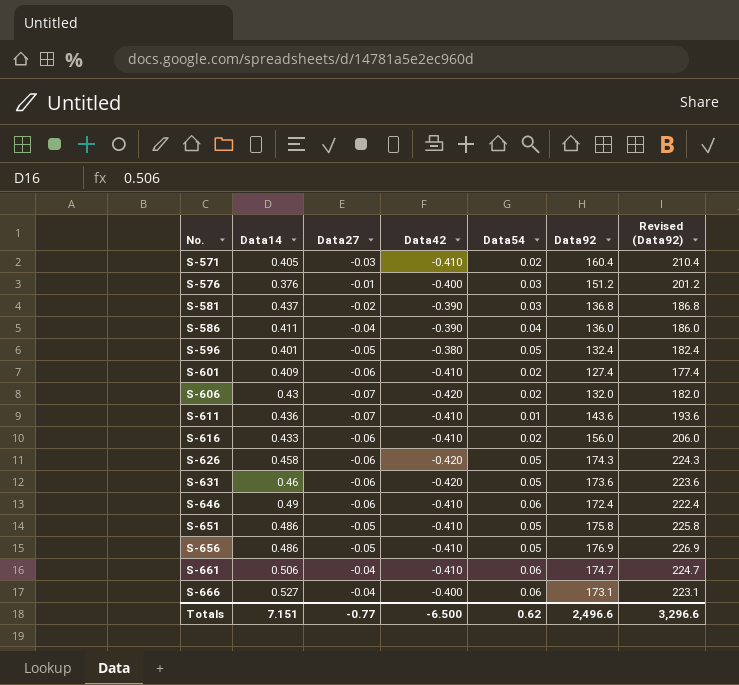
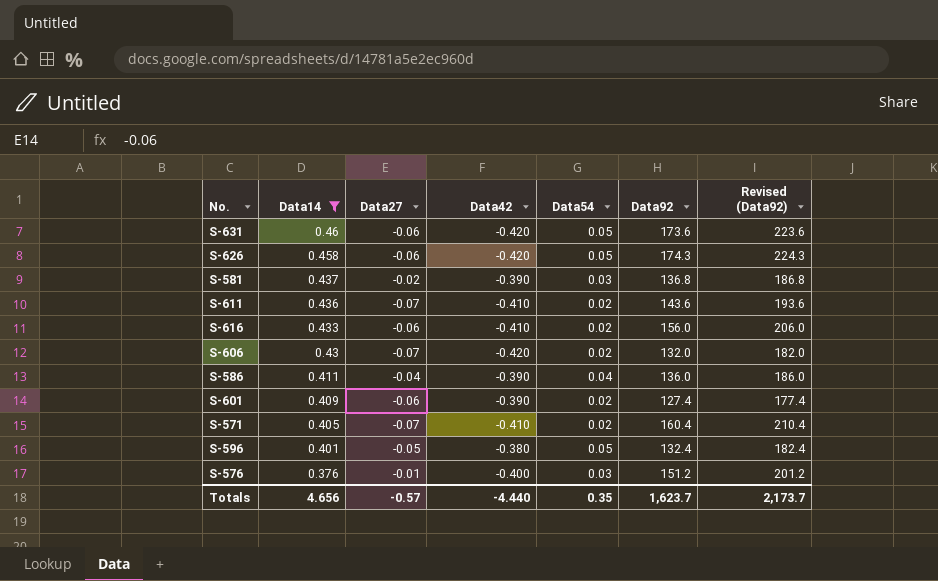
filter: none -> Data14 <= 0.46
row order: No. ascending -> Data14 descending
S-611 | Data54: 0.01 -> 0.02
S-601 | Data42: -0.410 -> -0.390
S-571 | Data27: -0.03 -> -0.07
Totals | Data14: 7.151 -> 4.656
Totals | Data27: -0.77 -> -0.57
Totals | Data42: -6.500 -> -4.440
Totals | Data54: 0.62 -> 0.35
Totals | Data92: 2,496.6 -> 1,623.7
Totals | Revised (Data92): 3,296.6 -> 2,173.7

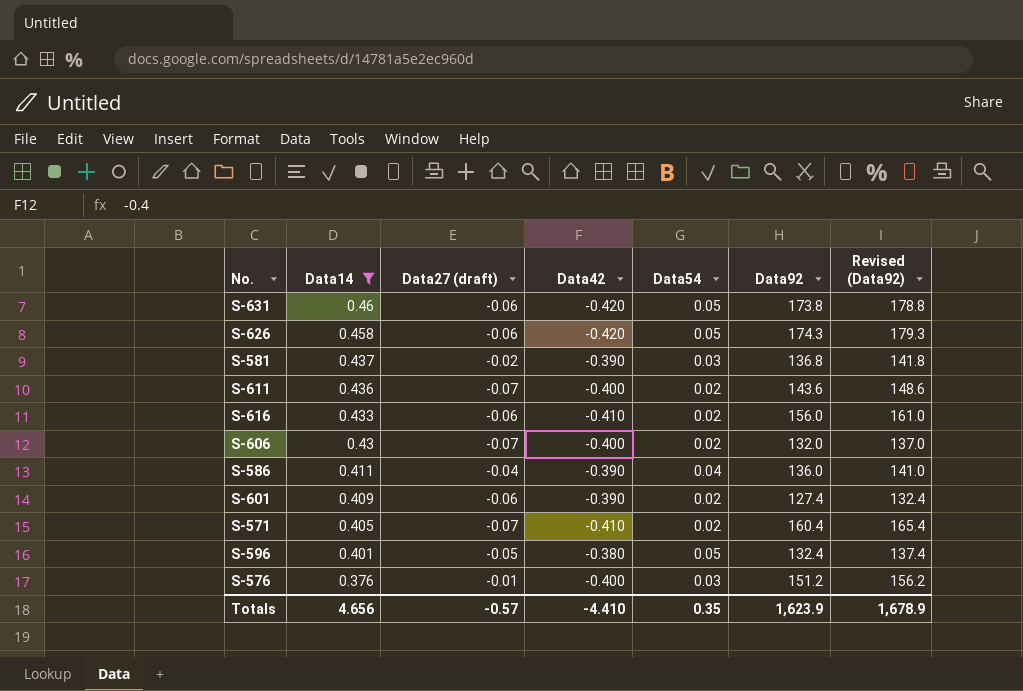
column name: Data27 -> Data27 (draft)
column Revised (Data92) | formula: [Data92] + 50 -> [Data92] + 5
S-631 | Data92: 173.6 -> 173.8
S-611 | Data42: -0.410 -> -0.400
S-606 | Data42: -0.420 -> -0.400
Totals | Data42: -4.440 -> -4.410
Totals | Data92: 1,623.7 -> 1,623.9
Totals | Revised (Data92): 2,173.7 -> 1,678.9

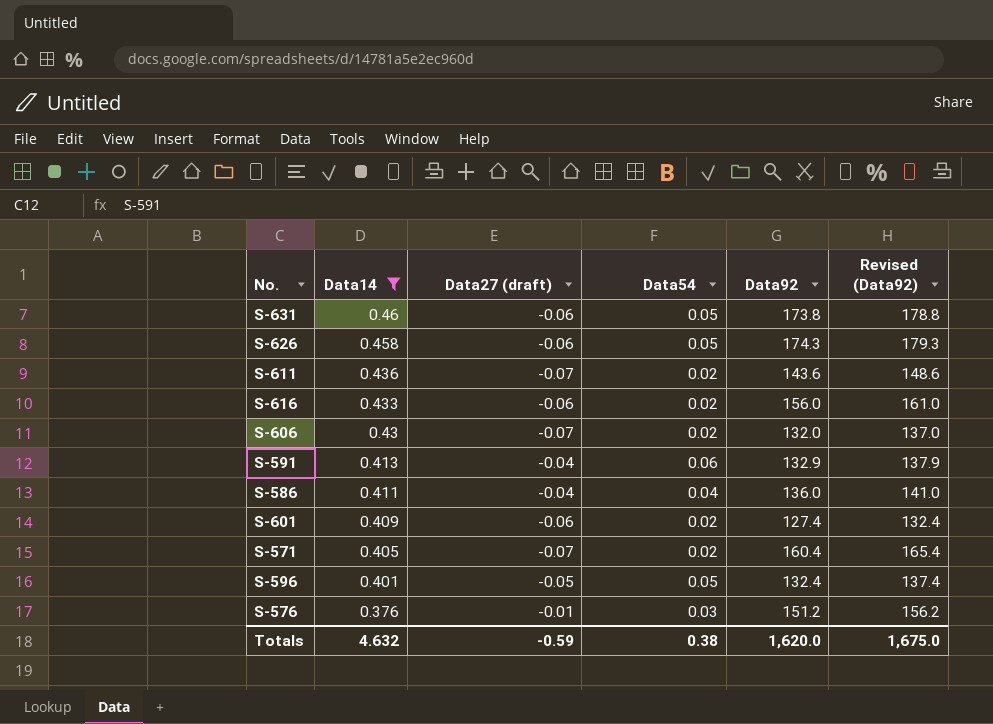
column Data42 | position: 4 -> none
row S-581: 0.437 | -0.02 | -0.390 | 0.03 | 136.8 | 141.8 -> none
row S-591: none -> 0.413 | -0.04 | 0.06 | 132.9 | 137.9
Totals | Data14: 4.656 -> 4.632
Totals | Data27 (draft): -0.57 -> -0.59
Totals | Data54: 0.35 -> 0.38
Totals | Data92: 1,623.9 -> 1,620.0
Totals | Revised (Data92): 1,678.9 -> 1,675.0

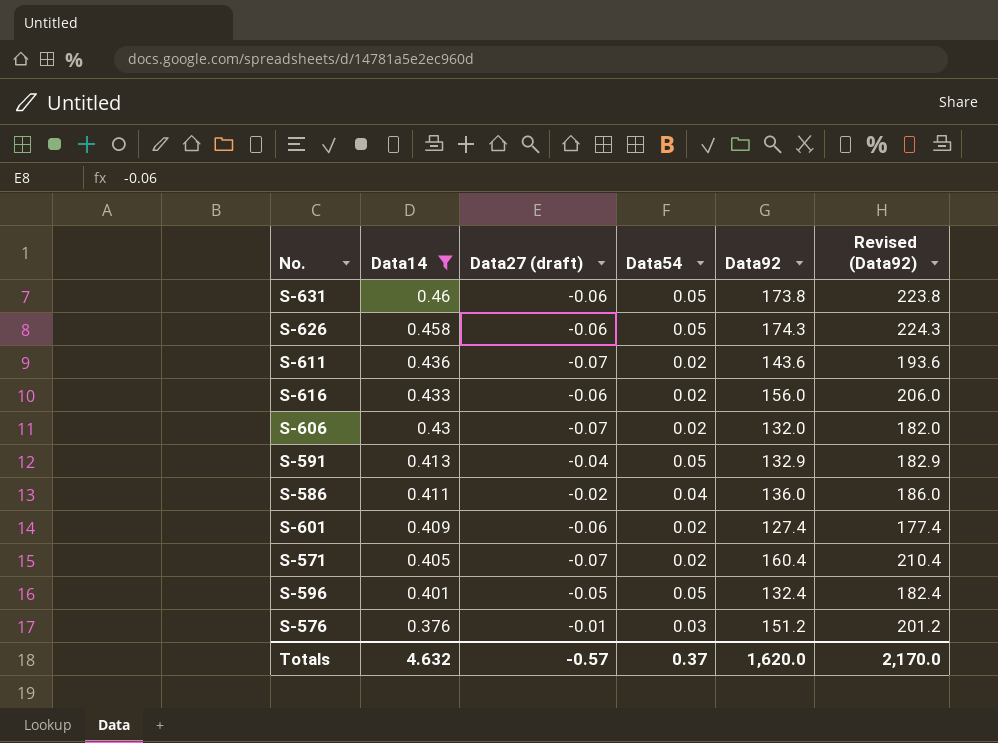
column Revised (Data92) | formula: [Data92] + 5 -> [Data92] + 50
S-591 | Data54: 0.06 -> 0.05
S-586 | Data27 (draft): -0.04 -> -0.02
Totals | Data27 (draft): -0.59 -> -0.57
Totals | Data54: 0.38 -> 0.37
Totals | Revised (Data92): 1,675.0 -> 2,170.0

